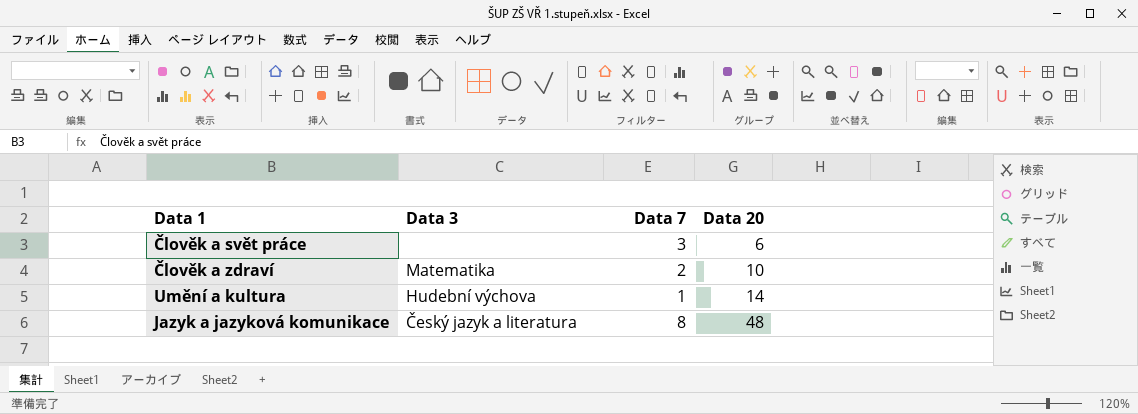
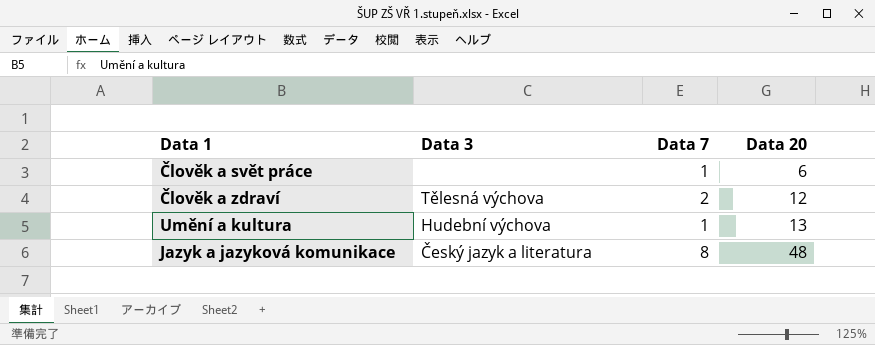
Člověk a svět práce | Data 7: 3 -> 1
Člověk a zdraví | Data 3: Matematika -> Tělesná výchova
Člověk a zdraví | Data 20: 10 -> 12
Umění a kultura | Data 20: 14 -> 13

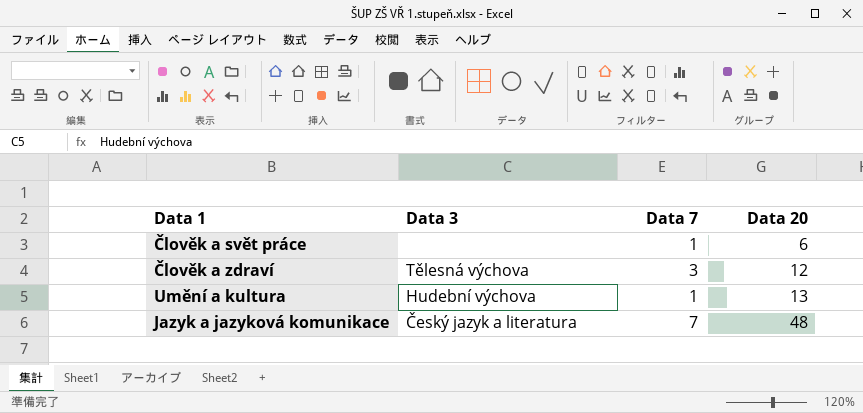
Člověk a zdraví | Data 7: 2 -> 3
Jazyk a jazyková komunikace | Data 7: 8 -> 7

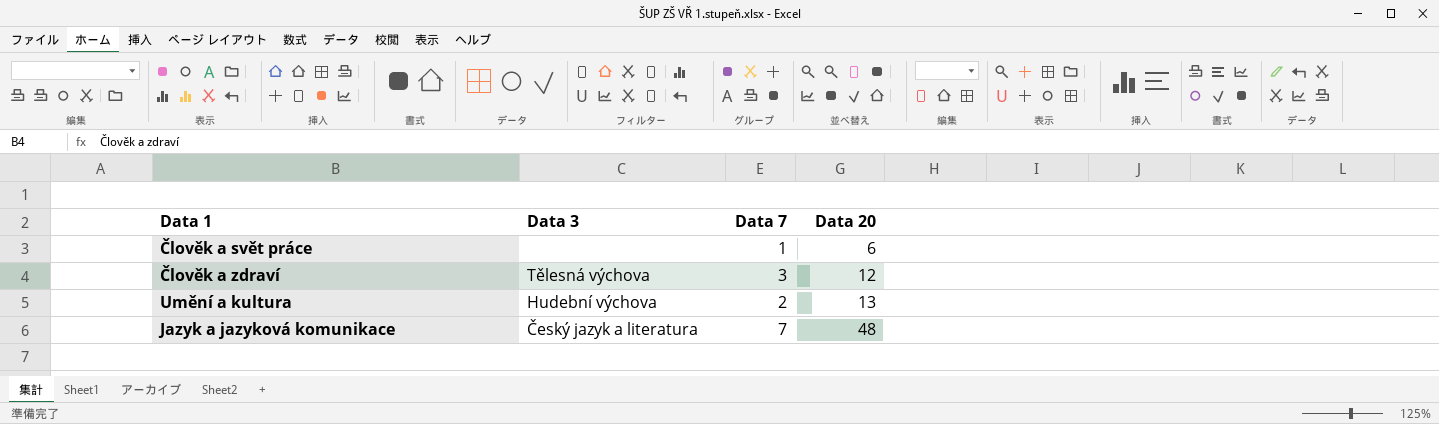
Umění a kultura | Data 7: 1 -> 2

